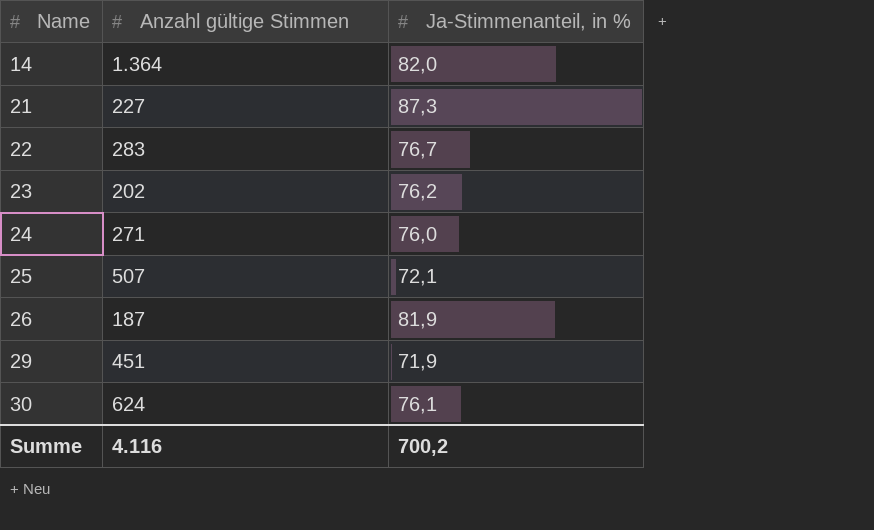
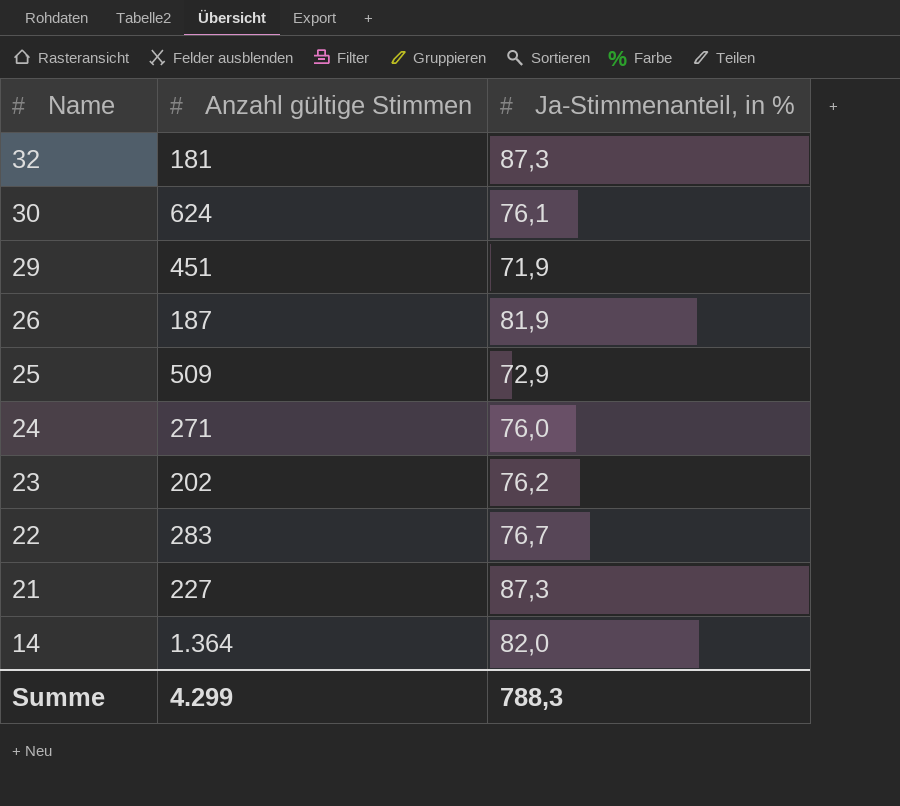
row order: Name ascending -> Name descending
row 32: none -> 181 | 87,3
25 | Anzahl gültige Stimmen: 507 -> 509
25 | Ja-Stimmenanteil, in %: 72,1 -> 72,9
Summe | Anzahl gültige Stimmen: 4.116 -> 4.299
Summe | Ja-Stimmenanteil, in %: 700,2 -> 788,3

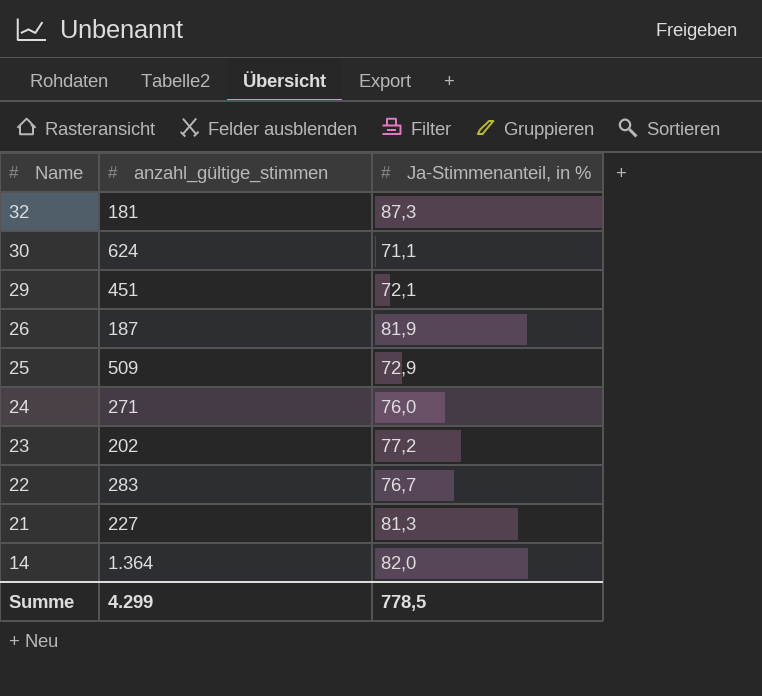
column name: Anzahl gültige Stimmen -> anzahl_gültige_stimmen
30 | Ja-Stimmenanteil, in %: 76,1 -> 71,1
29 | Ja-Stimmenanteil, in %: 71,9 -> 72,1
23 | Ja-Stimmenanteil, in %: 76,2 -> 77,2
21 | Ja-Stimmenanteil, in %: 87,3 -> 81,3
Summe | Ja-Stimmenanteil, in %: 788,3 -> 778,5

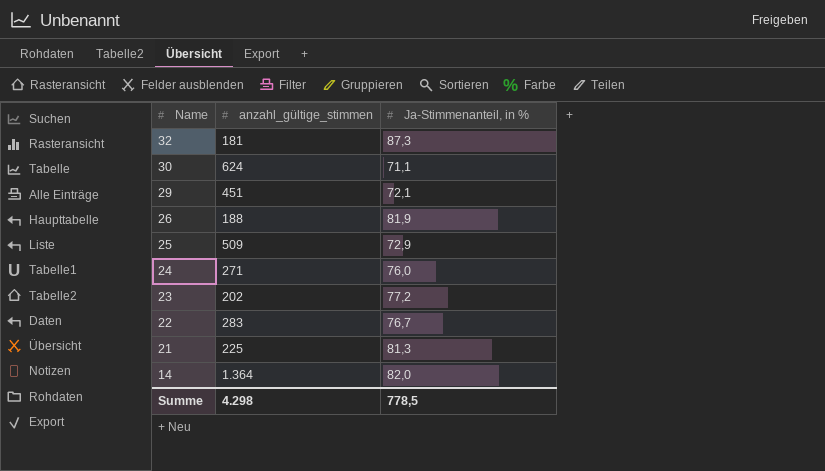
26 | anzahl_gültige_stimmen: 187 -> 188
21 | anzahl_gültige_stimmen: 227 -> 225
Summe | anzahl_gültige_stimmen: 4.299 -> 4.298

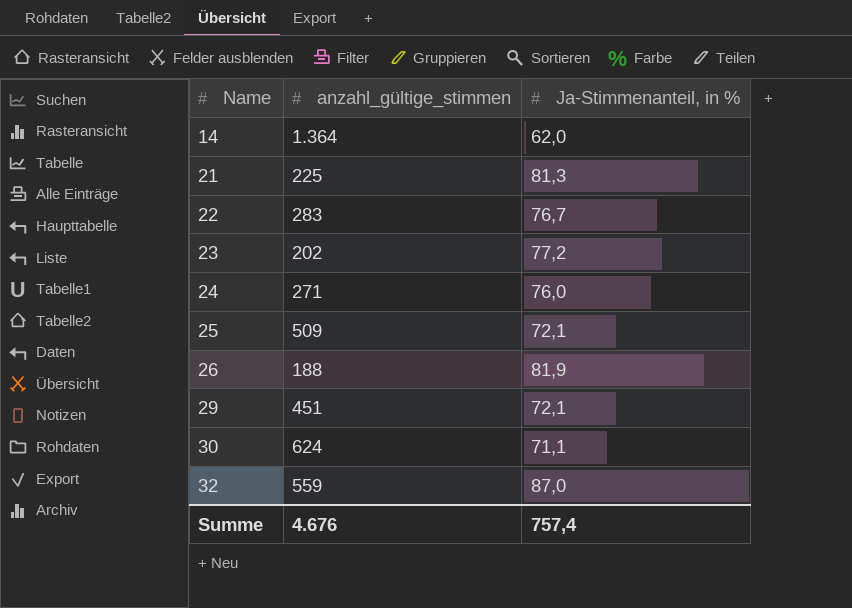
row order: Name descending -> Name ascending
14 | Ja-Stimmenanteil, in %: 82,0 -> 62,0
25 | Ja-Stimmenanteil, in %: 72,9 -> 72,1
32 | anzahl_gültige_stimmen: 181 -> 559
32 | Ja-Stimmenanteil, in %: 87,3 -> 87,0
Summe | anzahl_gültige_stimmen: 4.298 -> 4.676
Summe | Ja-Stimmenanteil, in %: 778,5 -> 757,4

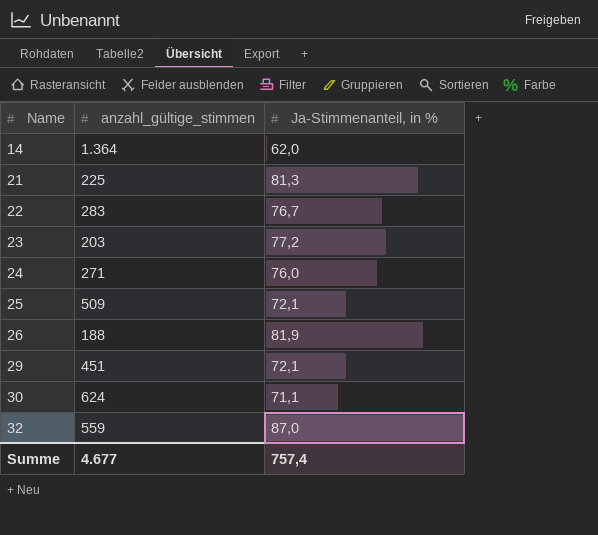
23 | anzahl_gültige_stimmen: 202 -> 203
Summe | anzahl_gültige_stimmen: 4.676 -> 4.677

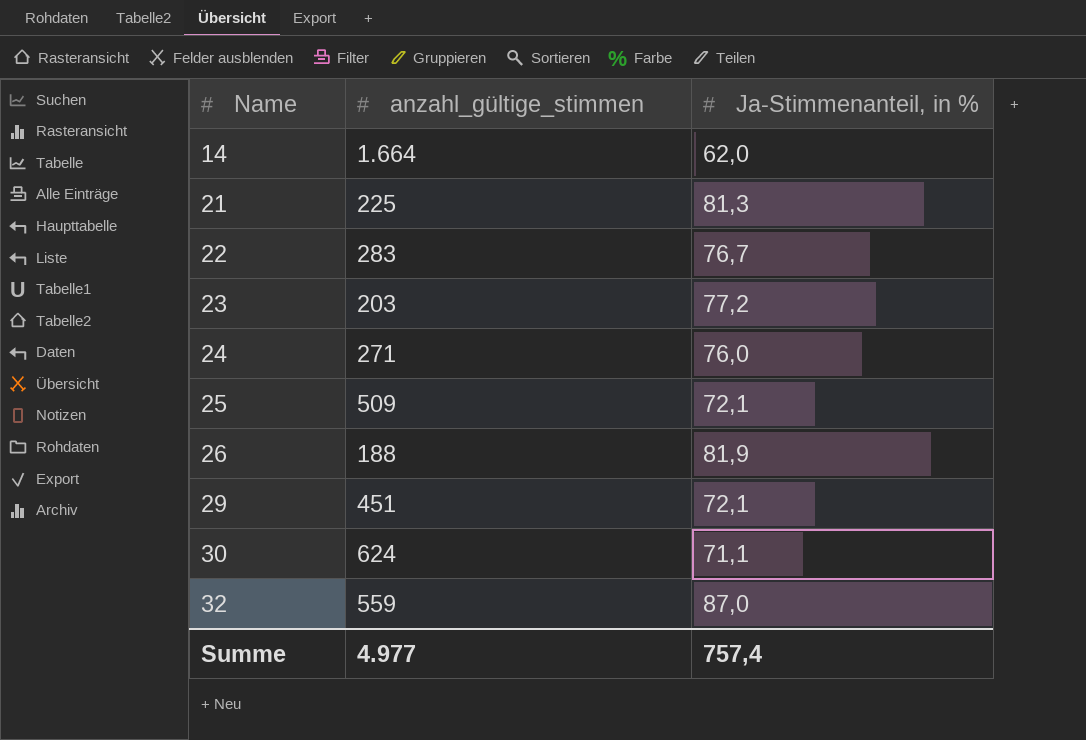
14 | anzahl_gültige_stimmen: 1.364 -> 1.664
Summe | anzahl_gültige_stimmen: 4.677 -> 4.977

